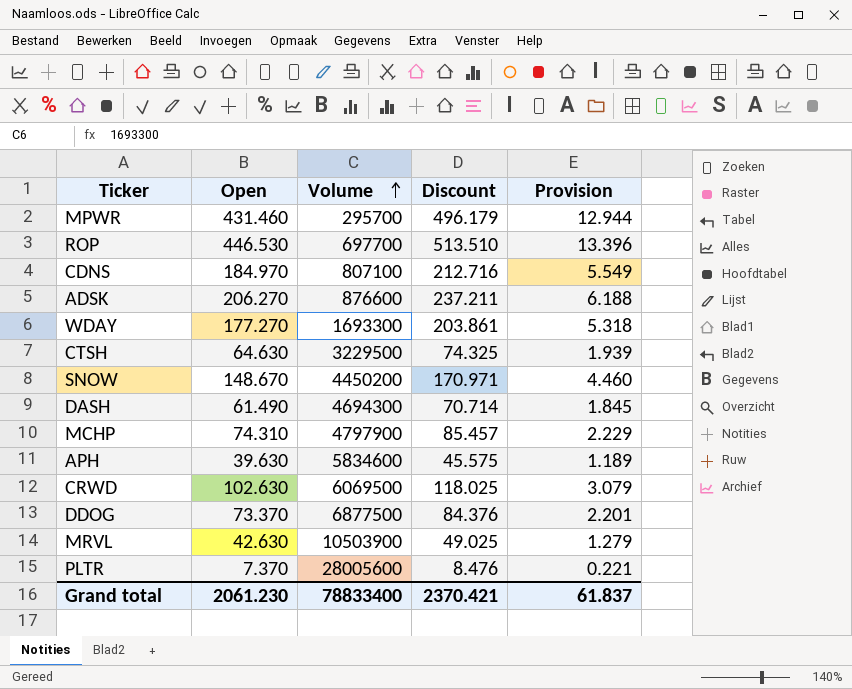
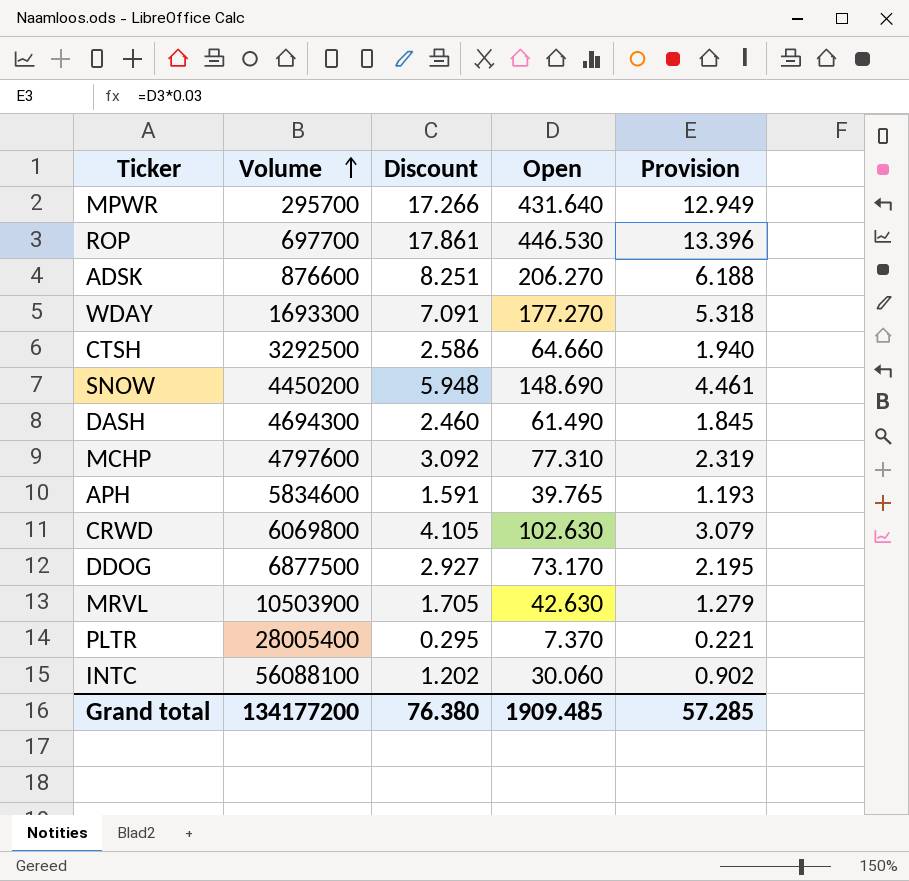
column Discount | formula: [Open] * 1.15 -> [Open] * 0.04
column Open | position: 2 -> 4
row CDNS: 184.970 | 807100 | 212.716 | 5.549 -> none
MPWR | Open: 431.460 -> 431.640
MPWR | Provision: 12.944 -> 12.949
CTSH | Volume: 3229500 -> 3292500
CTSH | Open: 64.630 -> 64.660
CTSH | Provision: 1.939 -> 1.940
SNOW | Open: 148.670 -> 148.690
SNOW | Provision: 4.460 -> 4.461
MCHP | Volume: 4797900 -> 4797600
MCHP | Open: 74.310 -> 77.310
MCHP | Provision: 2.229 -> 2.319
APH | Open: 39.630 -> 39.765
APH | Provision: 1.189 -> 1.193
CRWD | Volume: 6069500 -> 6069800
DDOG | Open: 73.370 -> 73.170
DDOG | Provision: 2.201 -> 2.195
PLTR | Volume: 28005600 -> 28005400
row INTC: none -> 56088100 | 1.202 | 30.060 | 0.902
Grand total | Volume: 78833400 -> 134177200
Grand total | Discount: 2370.421 -> 76.380
Grand total | Open: 2061.230 -> 1909.485
Grand total | Provision: 61.837 -> 57.285

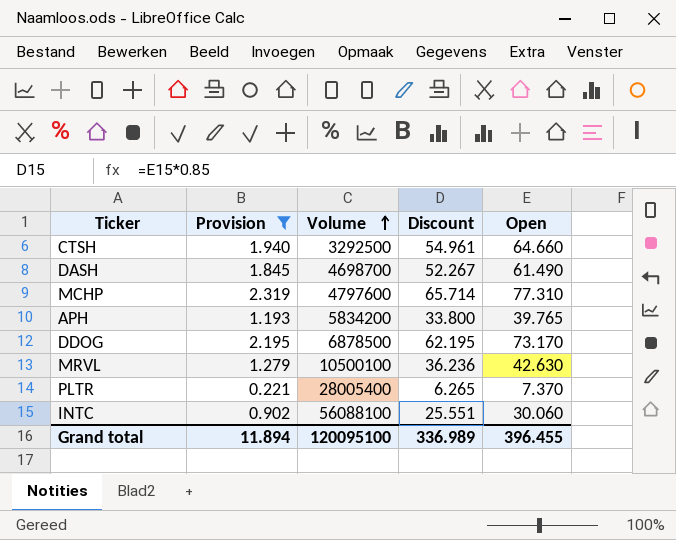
filter: none -> Provision <= 2.319
column Provision | position: 5 -> 2
column Discount | formula: [Open] * 0.04 -> [Open] * 0.85
DASH | Volume: 4694300 -> 4698700
APH | Volume: 5834600 -> 5834200
DDOG | Volume: 6877500 -> 6878500
MRVL | Volume: 10503900 -> 10500100
Grand total | Provision: 57.285 -> 11.894
Grand total | Volume: 134177200 -> 120095100
Grand total | Discount: 76.380 -> 336.989
Grand total | Open: 1909.485 -> 396.455

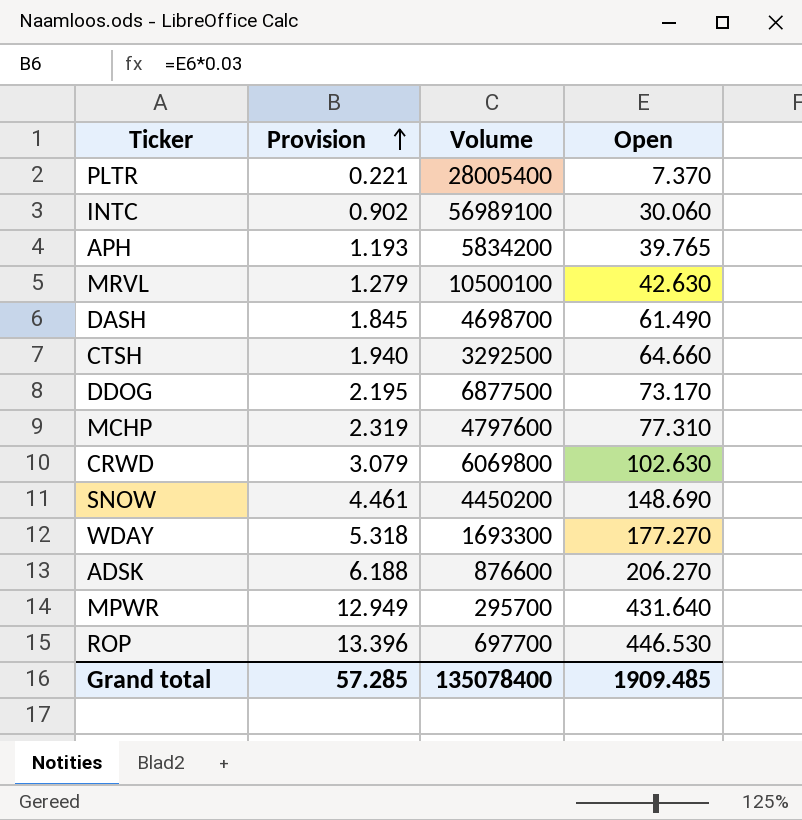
filter: Provision <= 2.319 -> none
row order: Volume ascending -> Provision ascending
column Discount | formula: [Open] * 0.85 -> none
INTC | Volume: 56088100 -> 56989100
DDOG | Volume: 6878500 -> 6877500
Grand total | Provision: 11.894 -> 57.285
Grand total | Volume: 120095100 -> 135078400
Grand total | Open: 396.455 -> 1909.485

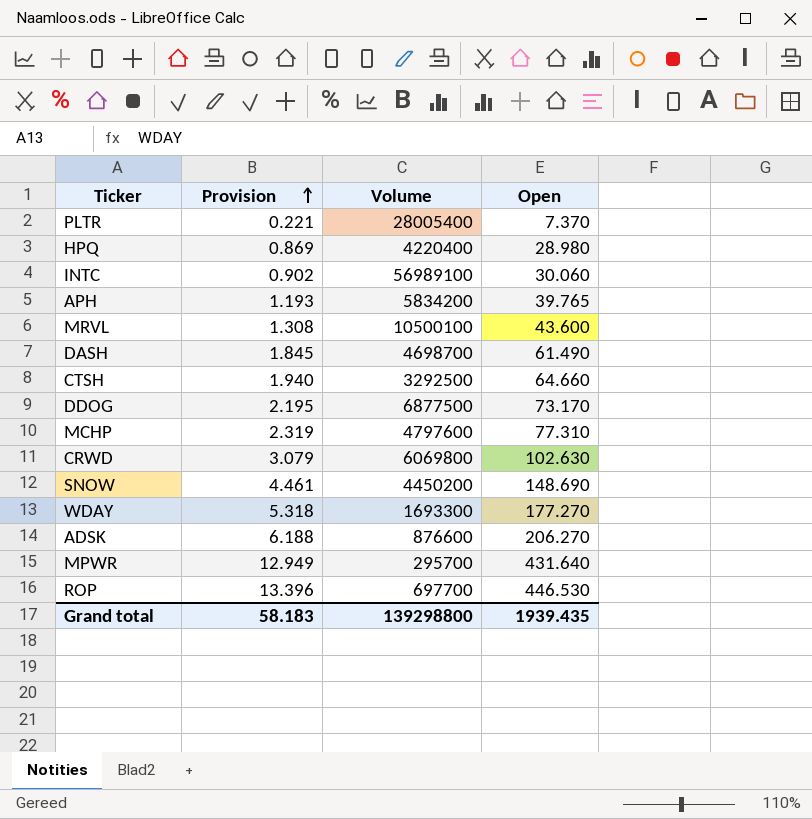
row HPQ: none -> 0.869 | 4220400 | 28.980
MRVL | Provision: 1.279 -> 1.308
MRVL | Open: 42.630 -> 43.600
Grand total | Provision: 57.285 -> 58.183
Grand total | Volume: 135078400 -> 139298800
Grand total | Open: 1909.485 -> 1939.435

